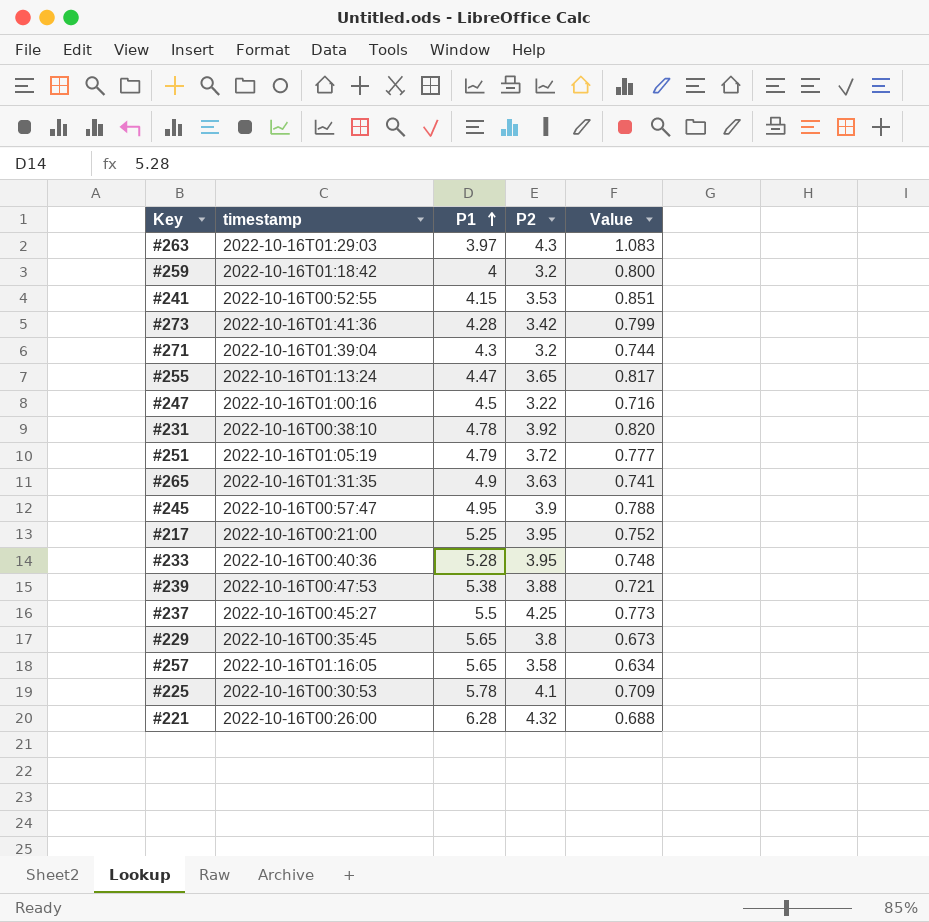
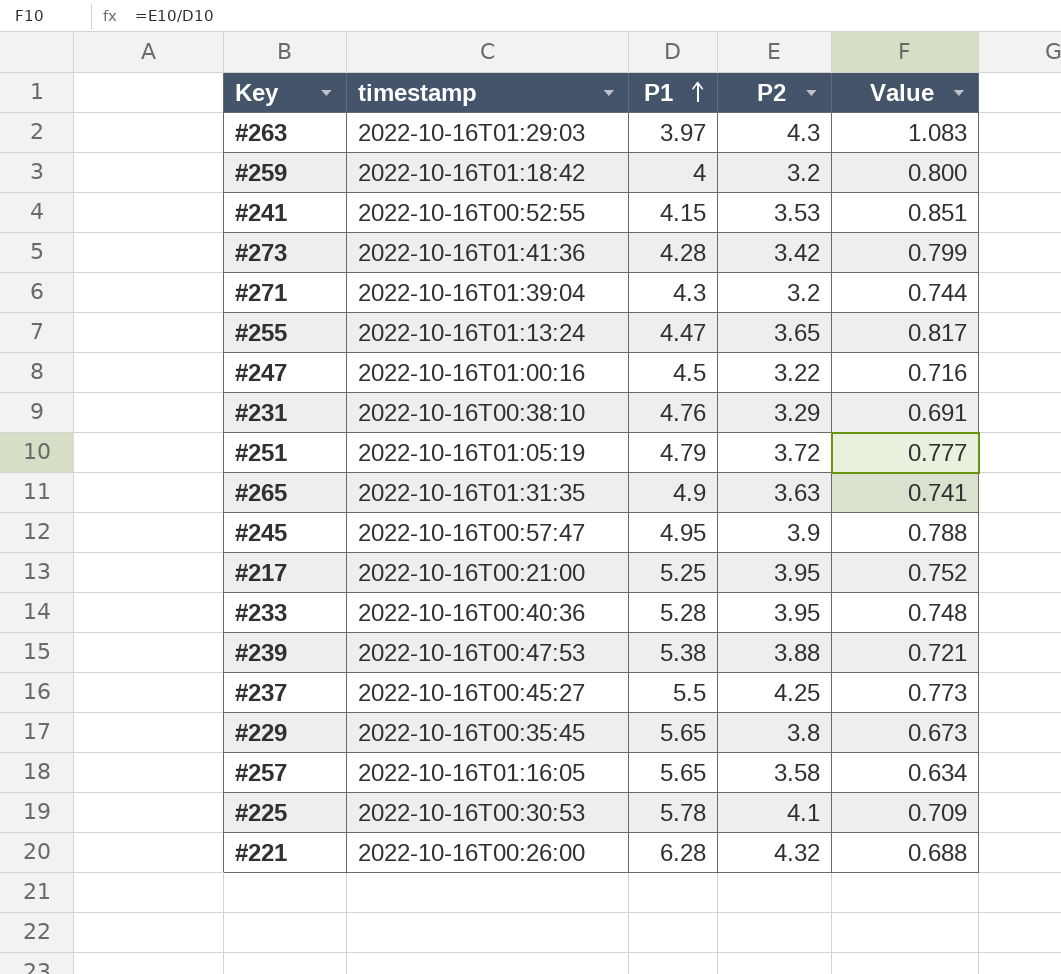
#231 | P1: 4.78 -> 4.76
#231 | P2: 3.92 -> 3.29
#231 | Value: 0.820 -> 0.691

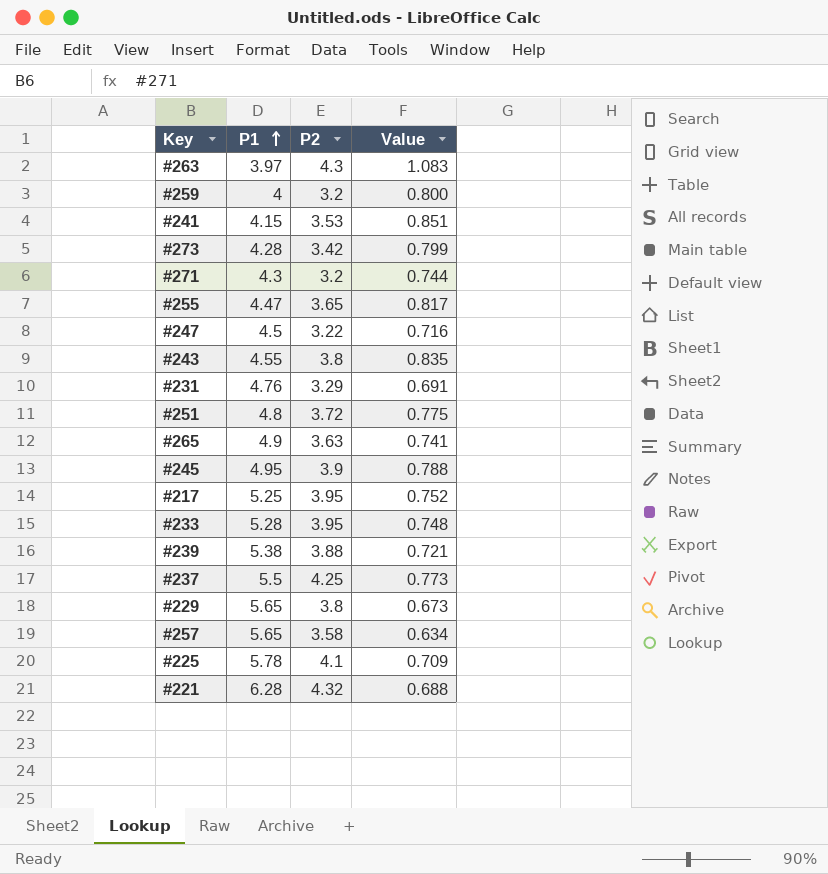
column timestamp | position: 2 -> none
row #243: none -> 4.55 | 3.8 | 0.835
#251 | P1: 4.79 -> 4.8
#251 | Value: 0.777 -> 0.775

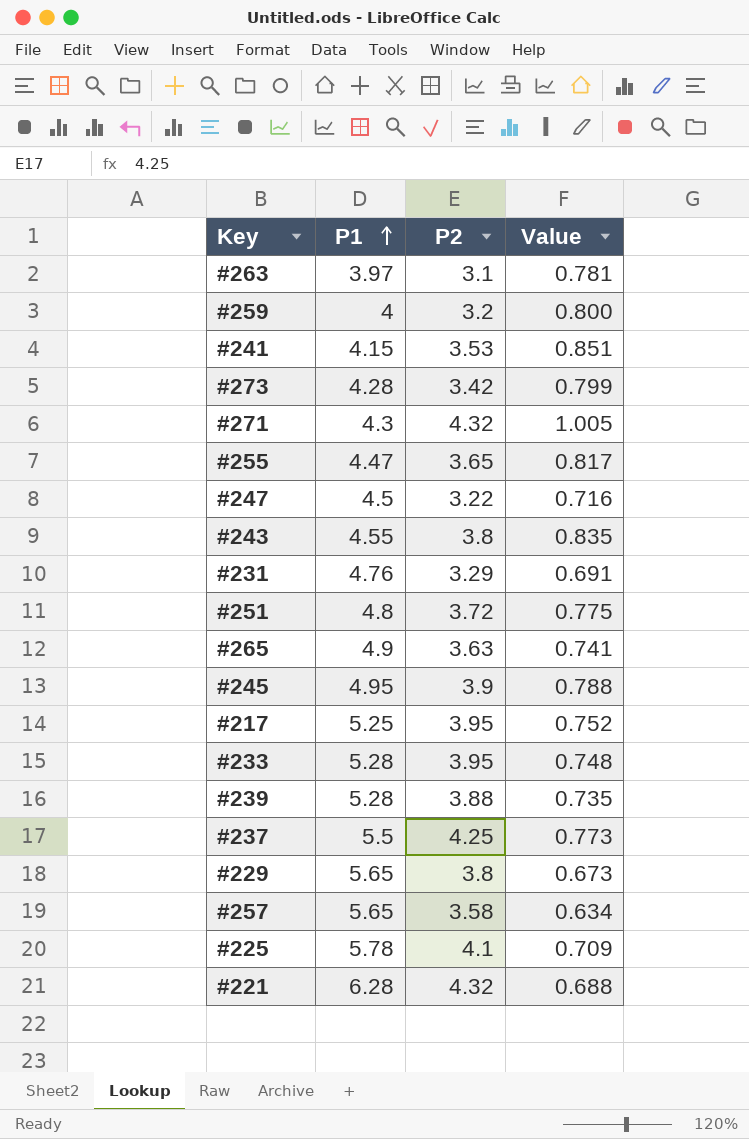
#263 | P2: 4.3 -> 3.1
#263 | Value: 1.083 -> 0.781
#271 | P2: 3.2 -> 4.32
#271 | Value: 0.744 -> 1.005
#239 | P1: 5.38 -> 5.28
#239 | Value: 0.721 -> 0.735

